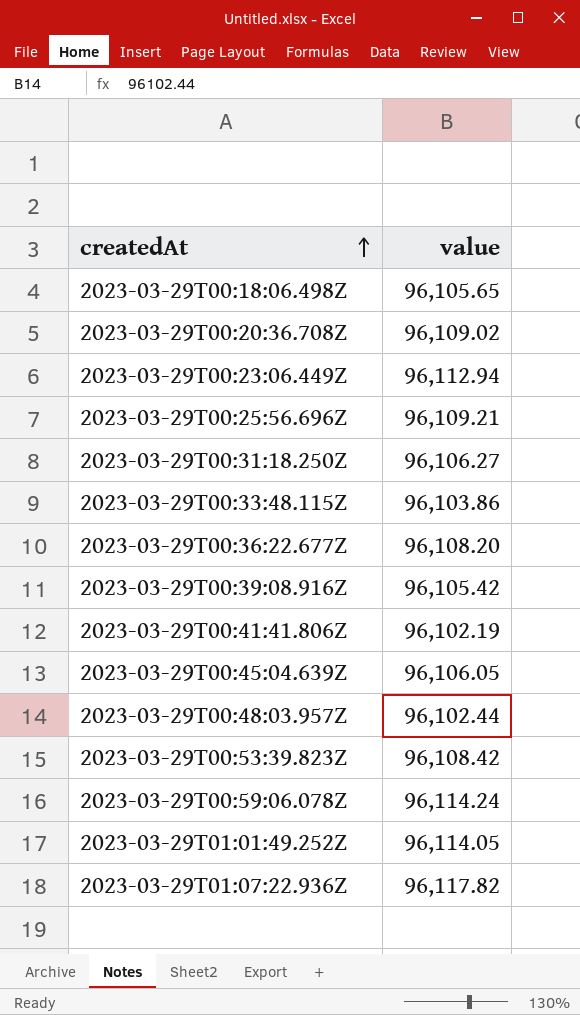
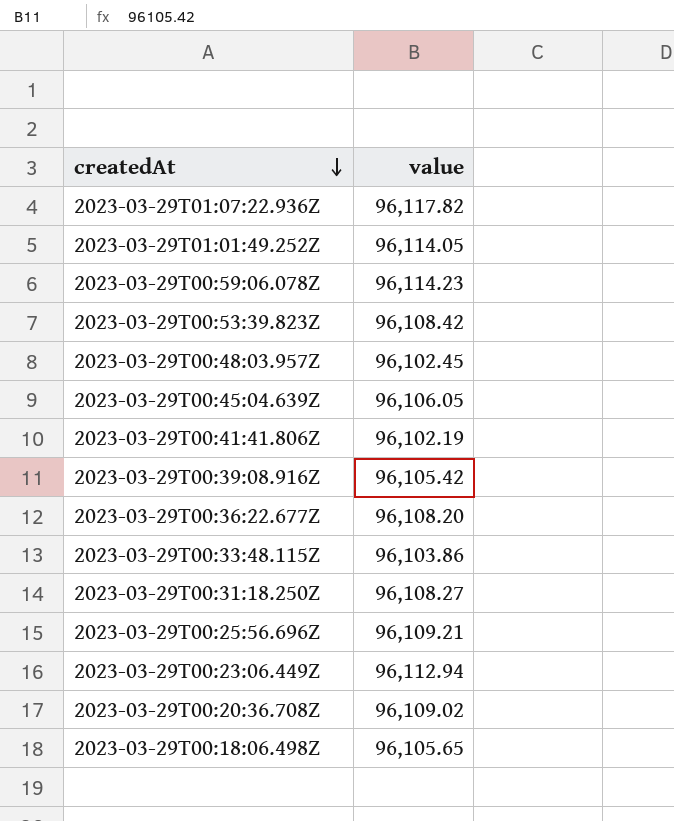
row order: createdAt ascending -> createdAt descending
2023-03-29T00:59:06.078Z | value: 96,114.24 -> 96,114.23
2023-03-29T00:48:03.957Z | value: 96,102.44 -> 96,102.45
2023-03-29T00:31:18.250Z | value: 96,106.27 -> 96,108.27

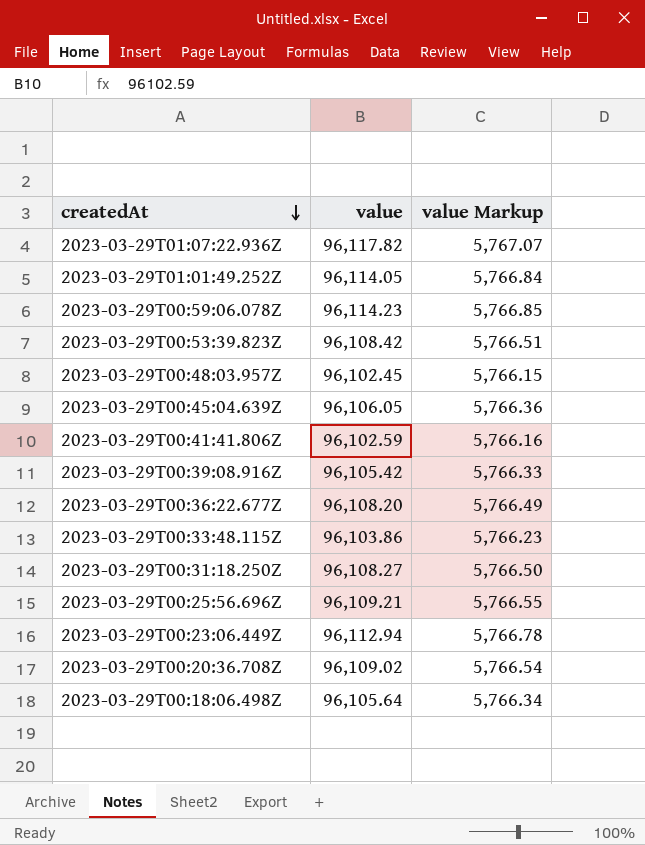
column value Markup | formula: none -> [value] * 0.06
2023-03-29T00:41:41.806Z | value: 96,102.19 -> 96,102.59
2023-03-29T00:18:06.498Z | value: 96,105.65 -> 96,105.64

